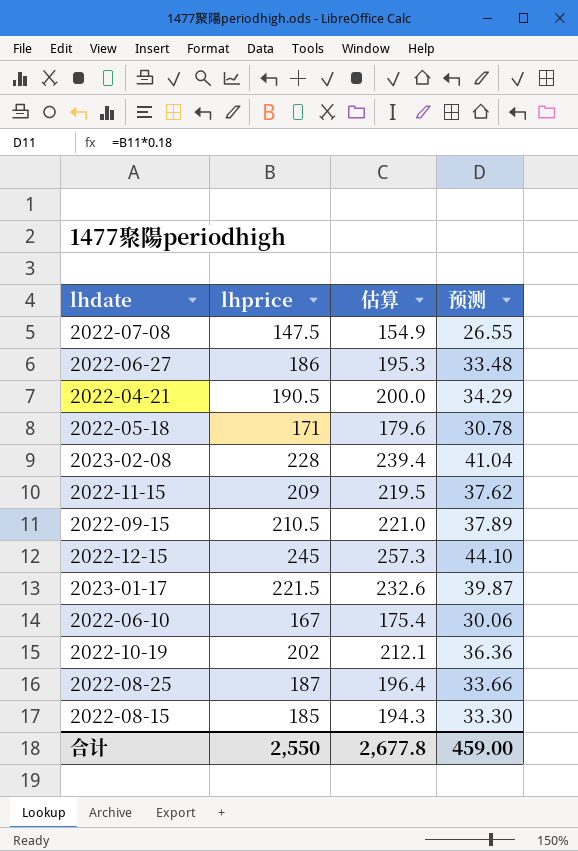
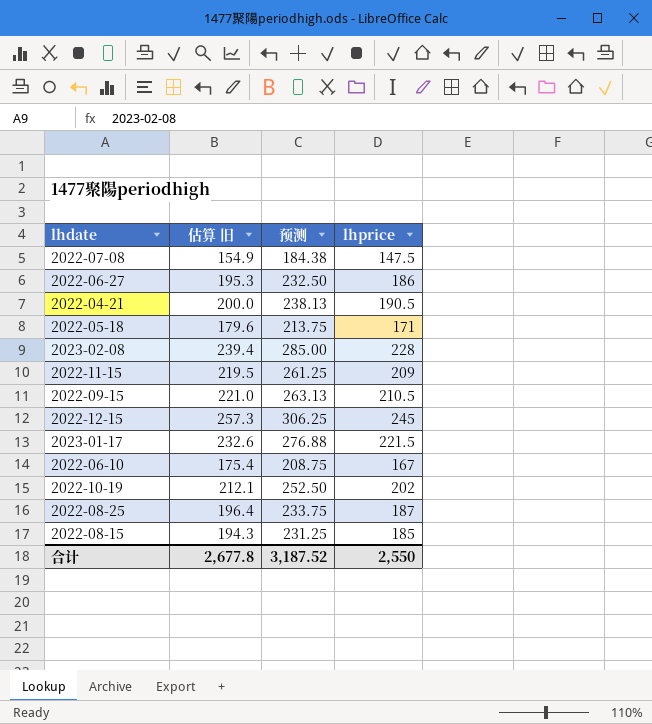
column name: 估算 -> 估算 旧
column 预测 | formula: [lhprice] * 0.18 -> [lhprice] * 1.25
column lhprice | position: 2 -> 4
合计 | 预测: 459.00 -> 3,187.52

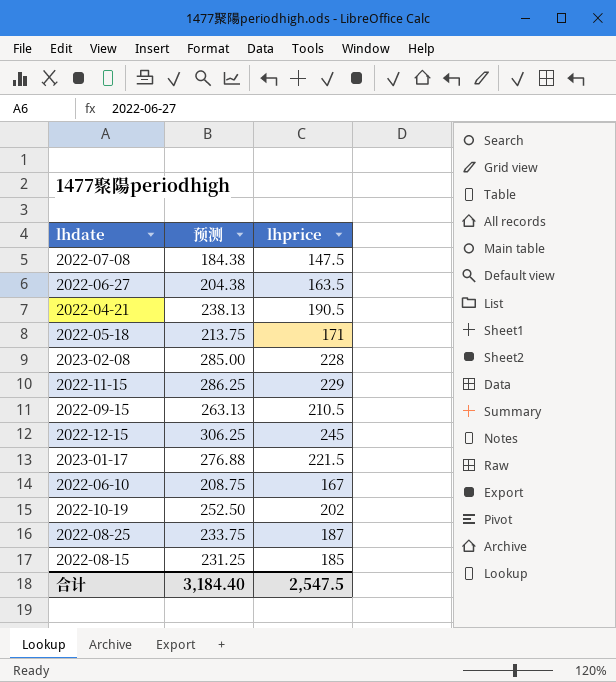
column 估算 旧 | formula: [lhprice] * 1.05 -> none
2022-06-27 | 预测: 232.50 -> 204.38
2022-06-27 | lhprice: 186 -> 163.5
2022-11-15 | 预测: 261.25 -> 286.25
2022-11-15 | lhprice: 209 -> 229
合计 | 预测: 3,187.52 -> 3,184.40
合计 | lhprice: 2,550 -> 2,547.5

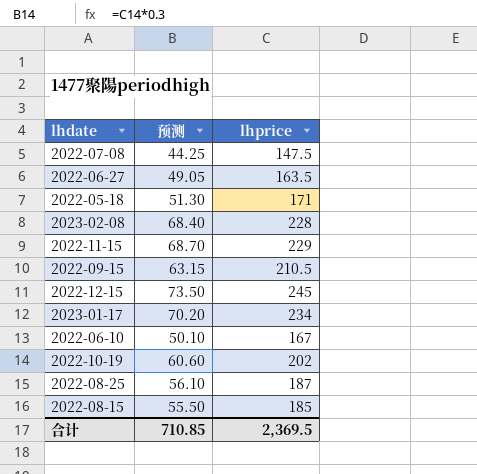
column 预测 | formula: [lhprice] * 1.25 -> [lhprice] * 0.3
row 2022-04-21: 238.13 | 190.5 -> none
2023-01-17 | lhprice: 221.5 -> 234
合计 | 预测: 3,184.40 -> 710.85
合计 | lhprice: 2,547.5 -> 2,369.5

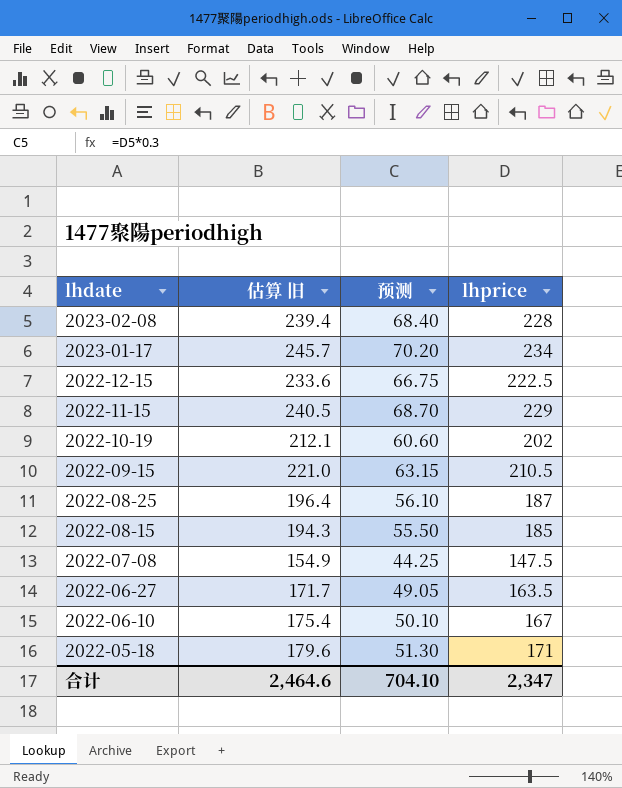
row order: none -> lhdate descending
column 估算 旧 | formula: none -> [lhprice] * 1.05
2022-12-15 | 预测: 73.50 -> 66.75
2022-12-15 | lhprice: 245 -> 222.5
合计 | 预测: 710.85 -> 704.10
合计 | lhprice: 2,369.5 -> 2,347

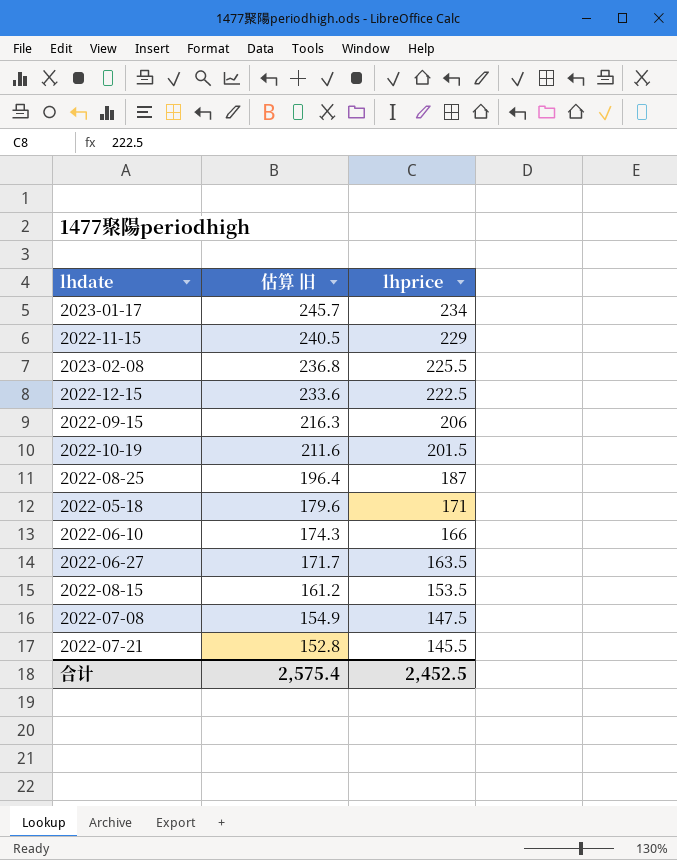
row order: lhdate descending -> 估算 旧 descending
column 预测 | formula: [lhprice] * 0.3 -> none
2023-02-08 | 估算 旧: 239.4 -> 236.8
2023-02-08 | lhprice: 228 -> 225.5
2022-09-15 | 估算 旧: 221.0 -> 216.3
2022-09-15 | lhprice: 210.5 -> 206
2022-10-19 | 估算 旧: 212.1 -> 211.6
2022-10-19 | lhprice: 202 -> 201.5
2022-06-10 | 估算 旧: 175.4 -> 174.3
2022-06-10 | lhprice: 167 -> 166
2022-08-15 | 估算 旧: 194.3 -> 161.2
2022-08-15 | lhprice: 185 -> 153.5
row 2022-07-21: none -> 152.8 | 145.5
合计 | 估算 旧: 2,464.6 -> 2,575.4
合计 | lhprice: 2,347 -> 2,452.5

